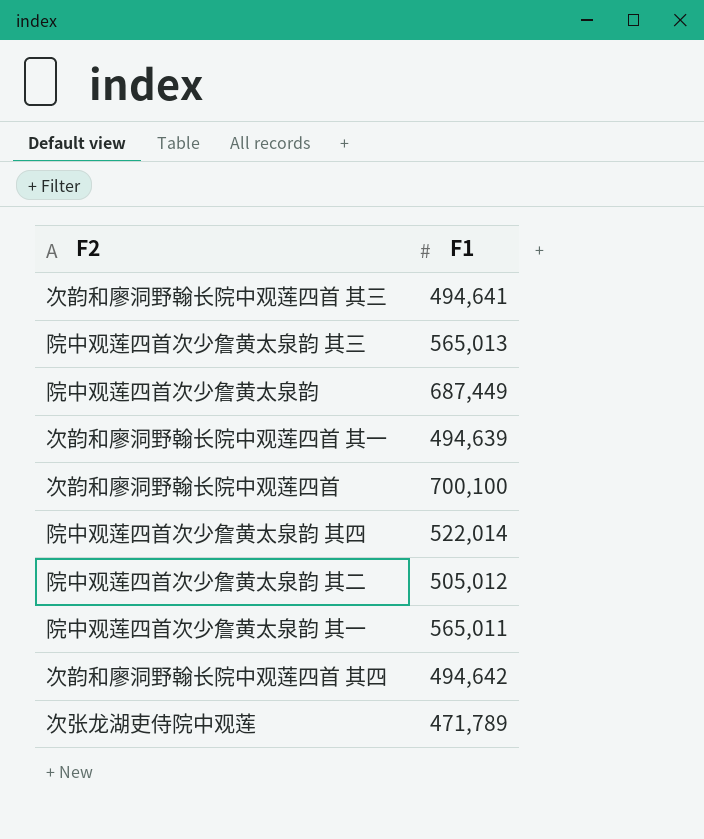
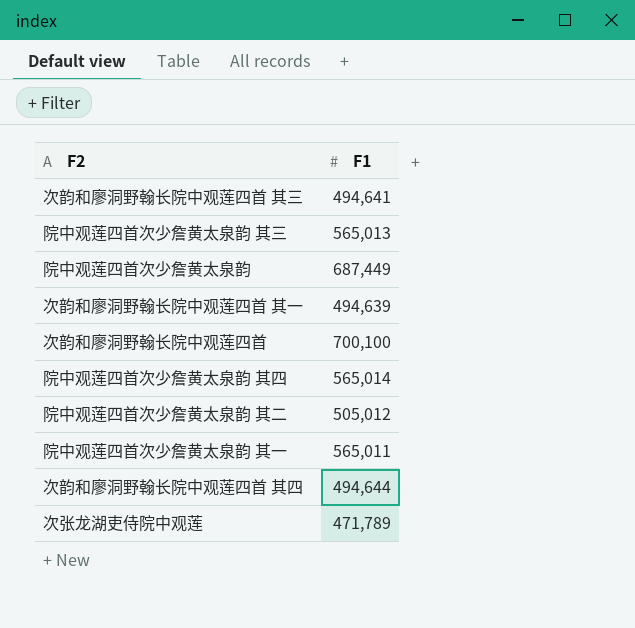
院中观莲四首次少詹黄太泉韵 其四 | F1: 522,014 -> 565,014
次韵和廖洞野翰长院中观莲四首 其四 | F1: 494,642 -> 494,644

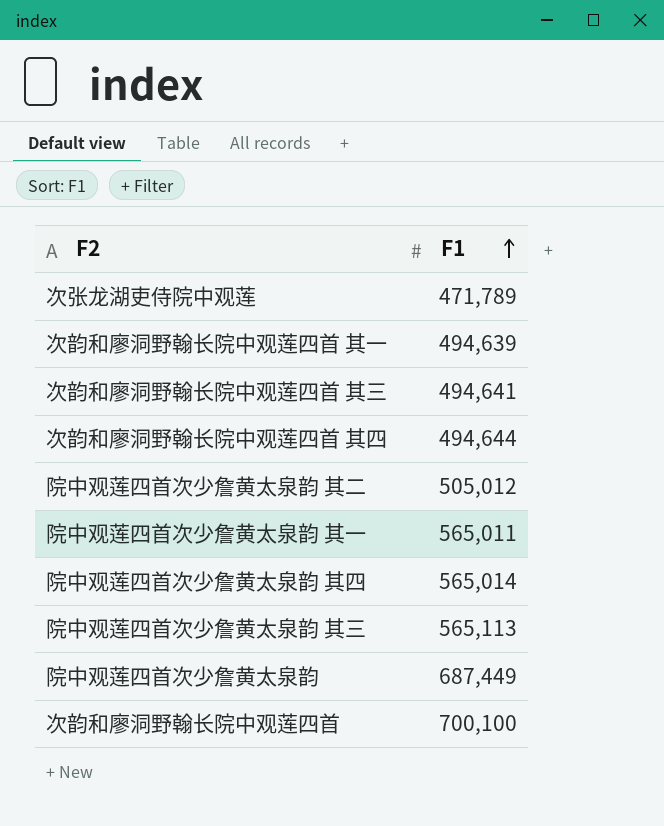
row order: none -> F1 ascending
院中观莲四首次少詹黄太泉韵 其三 | F1: 565,013 -> 565,113

